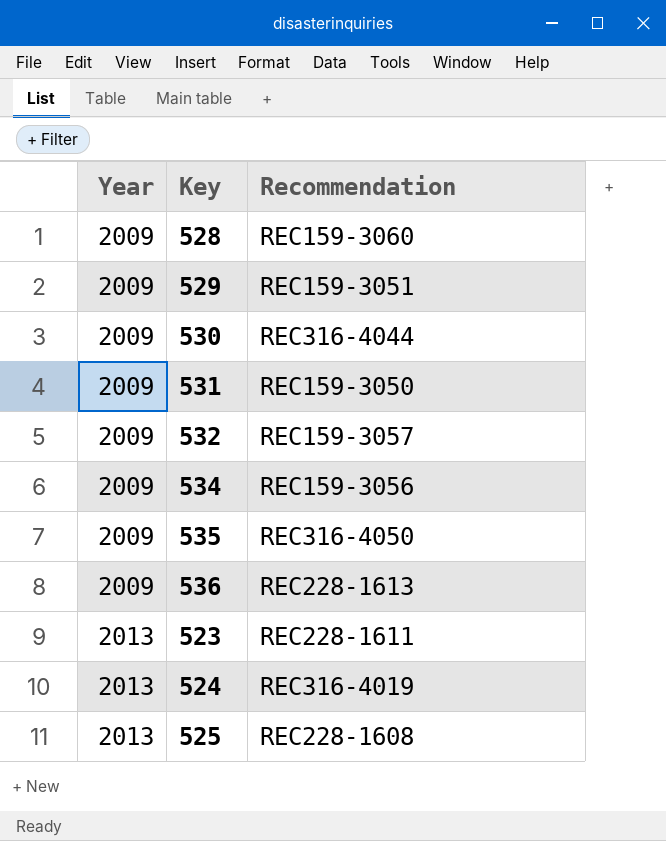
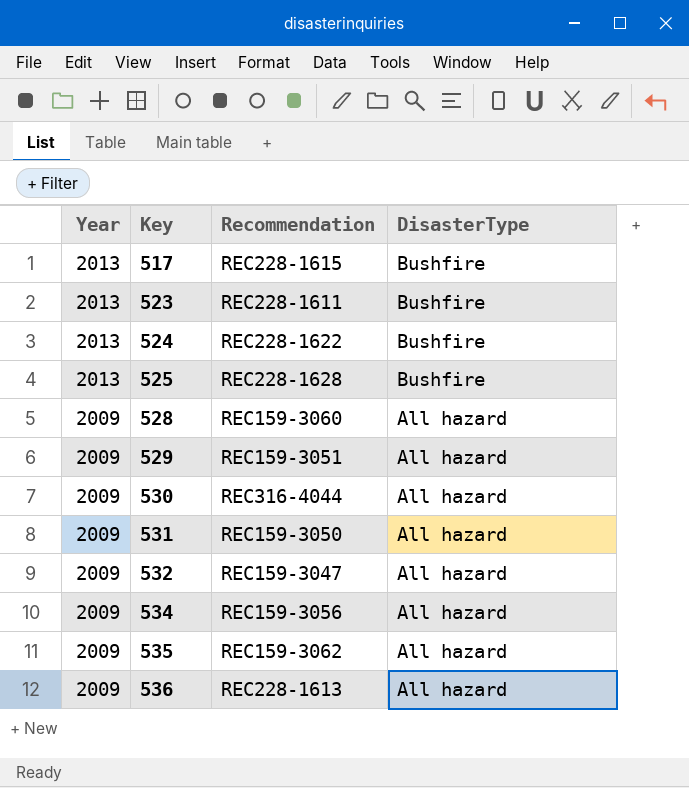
row order: Year ascending -> Year descending
column DisasterType | position: none -> 4
row 517: none -> 2013 | REC228-1615 | Bushfire
524 | Recommendation: REC316-4019 -> REC228-1622
525 | Recommendation: REC228-1608 -> REC228-1628
532 | Recommendation: REC159-3057 -> REC159-3047
535 | Recommendation: REC316-4050 -> REC159-3062

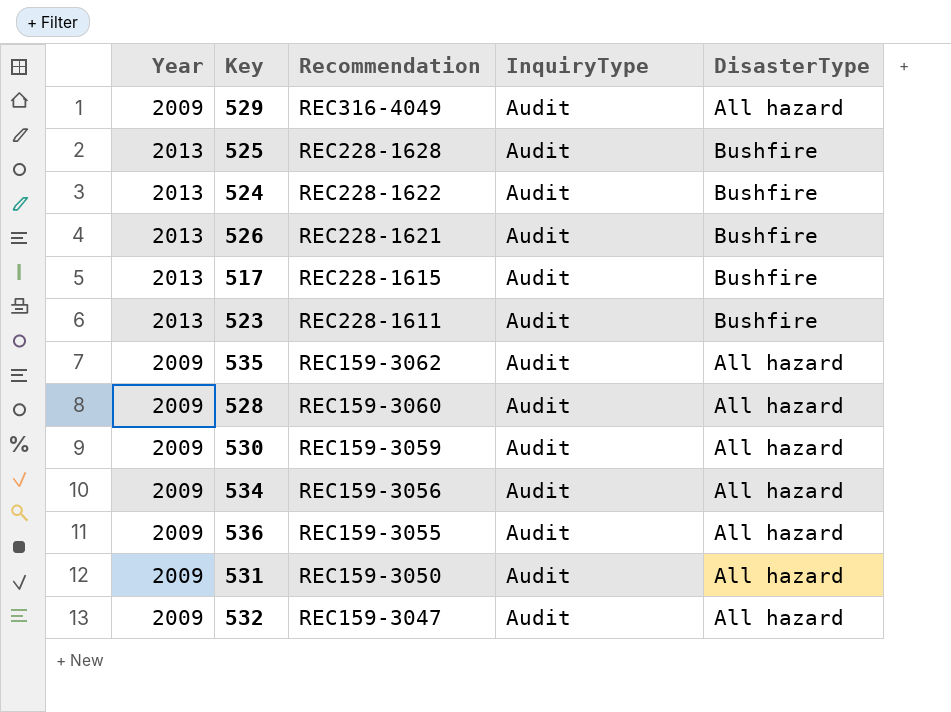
row order: Year descending -> Recommendation descending
column InquiryType | position: none -> 4
529 | Recommendation: REC159-3051 -> REC316-4049
row 526: none -> 2013 | REC228-1621 | Audit | Bushfire
530 | Recommendation: REC316-4044 -> REC159-3059
536 | Recommendation: REC228-1613 -> REC159-3055

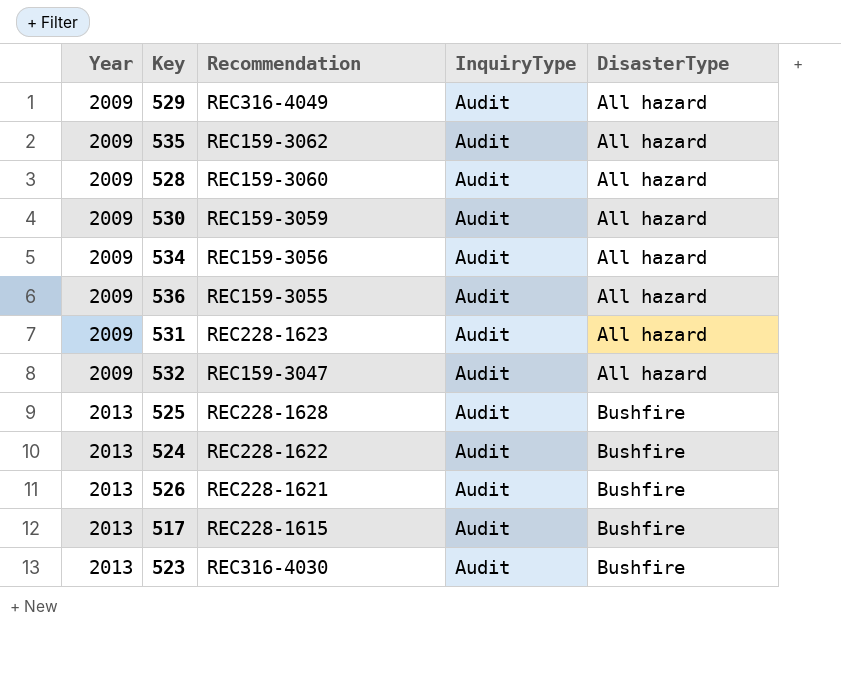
row order: Recommendation descending -> Year ascending
531 | Recommendation: REC159-3050 -> REC228-1623
523 | Recommendation: REC228-1611 -> REC316-4030

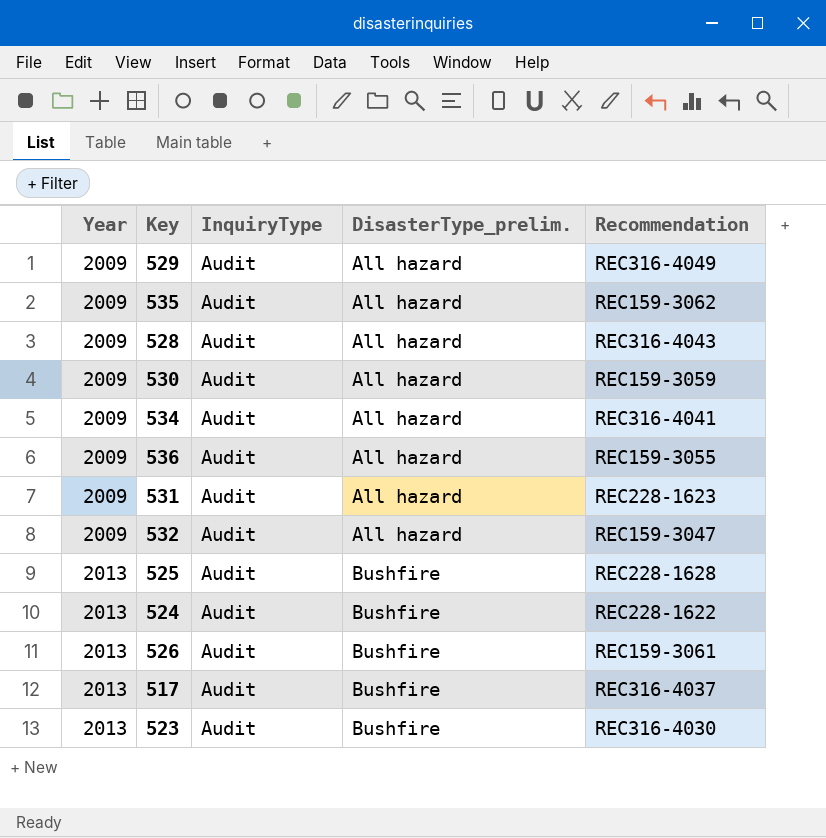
column name: DisasterType -> DisasterType_prelim.
column Recommendation | position: 3 -> 5
528 | Recommendation: REC159-3060 -> REC316-4043
534 | Recommendation: REC159-3056 -> REC316-4041
526 | Recommendation: REC228-1621 -> REC159-3061
517 | Recommendation: REC228-1615 -> REC316-4037

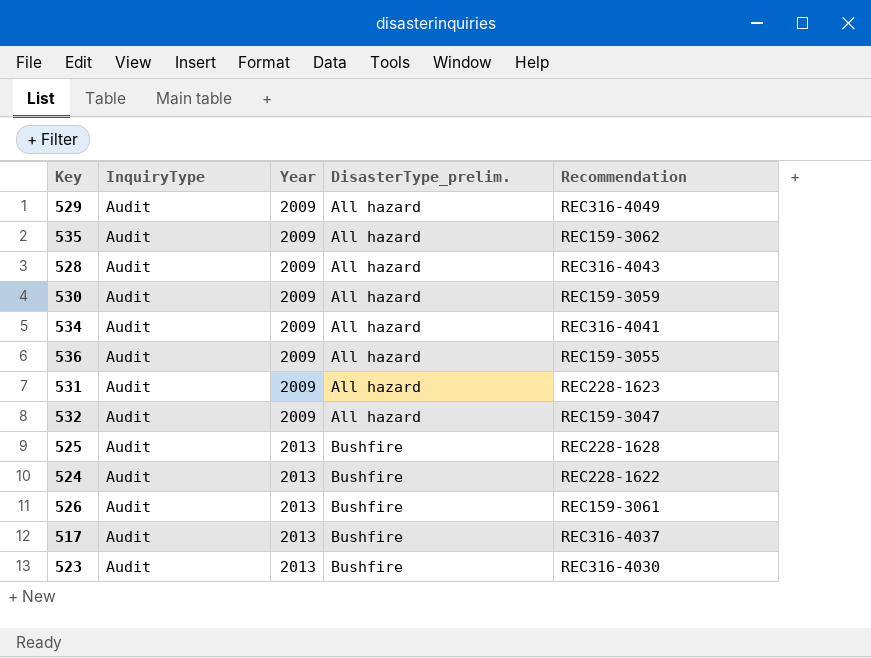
column Year | position: 1 -> 3

